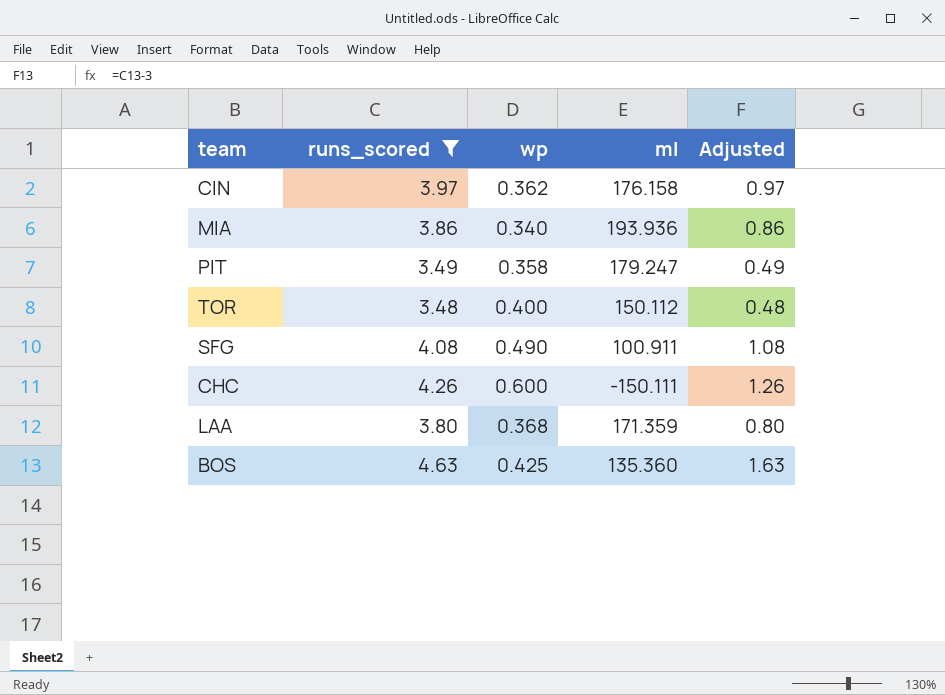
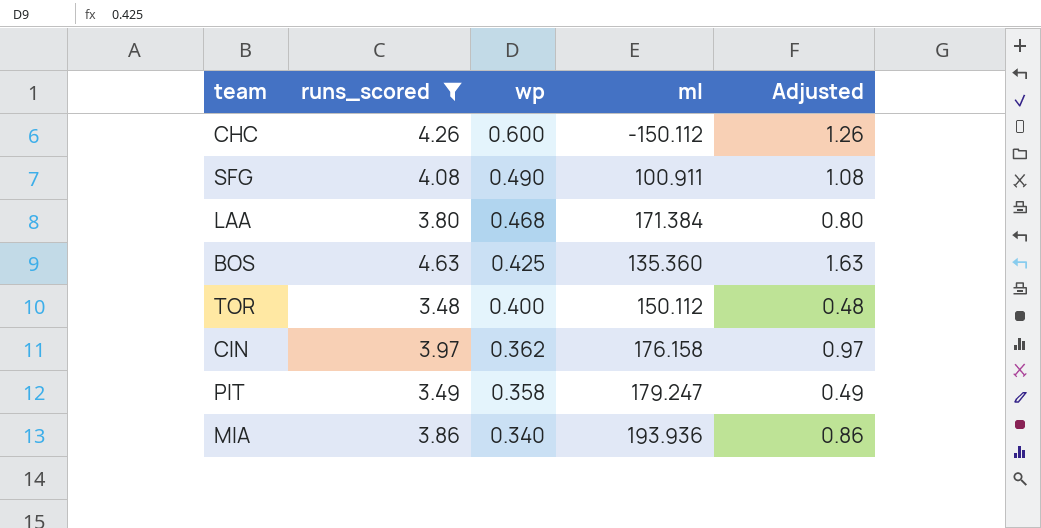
row order: none -> wp descending
CHC | ml: -150.111 -> -150.112
LAA | wp: 0.368 -> 0.468
LAA | ml: 171.359 -> 171.384

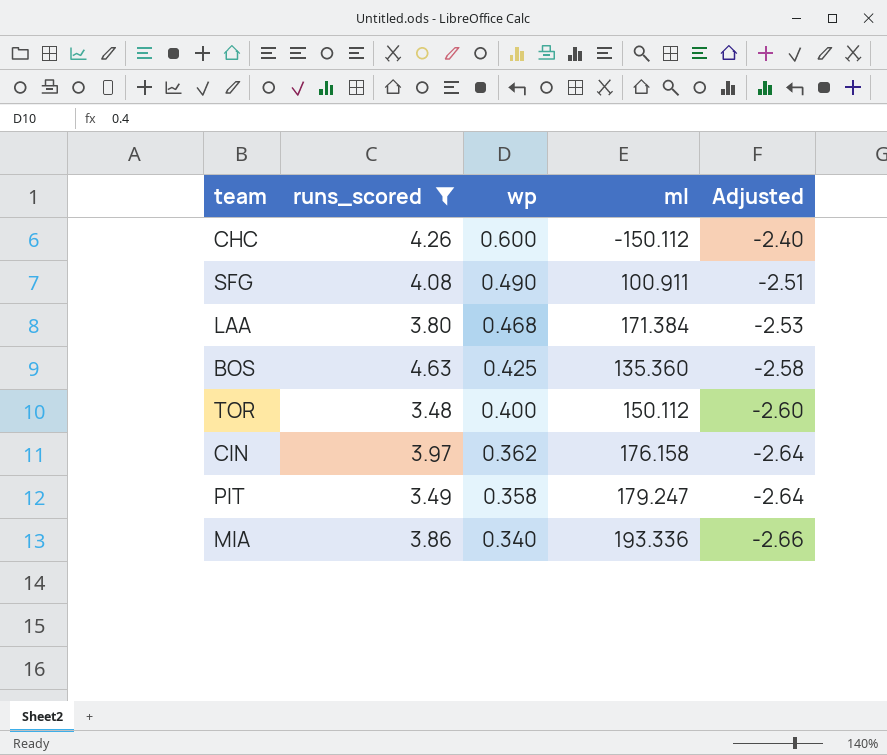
column Adjusted | formula: [runs_scored] - 3 -> [wp] - 3
MIA | ml: 193.936 -> 193.336

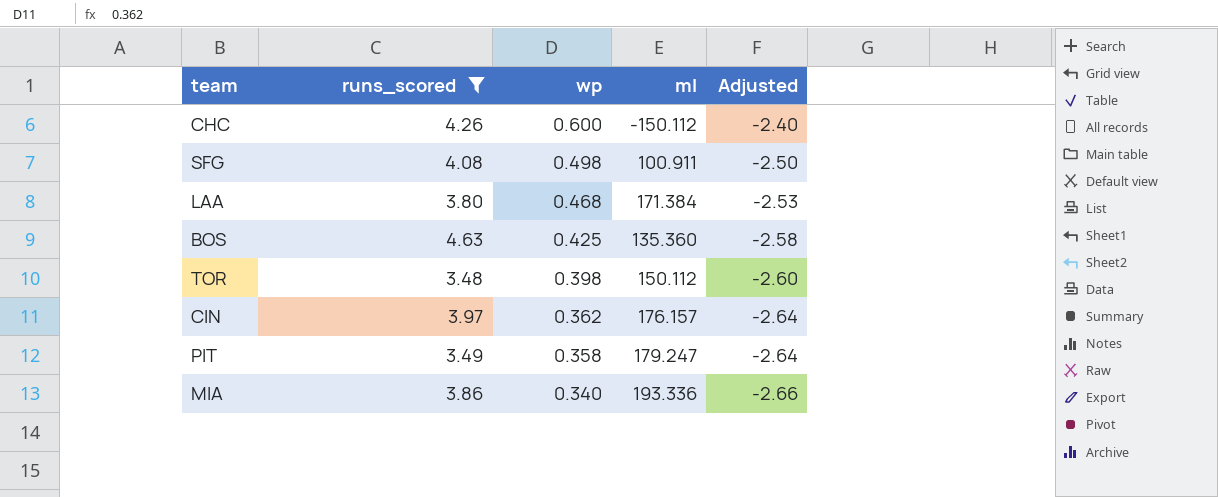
SFG | wp: 0.490 -> 0.498
SFG | Adjusted: -2.51 -> -2.50
TOR | wp: 0.400 -> 0.398
CIN | ml: 176.158 -> 176.157

